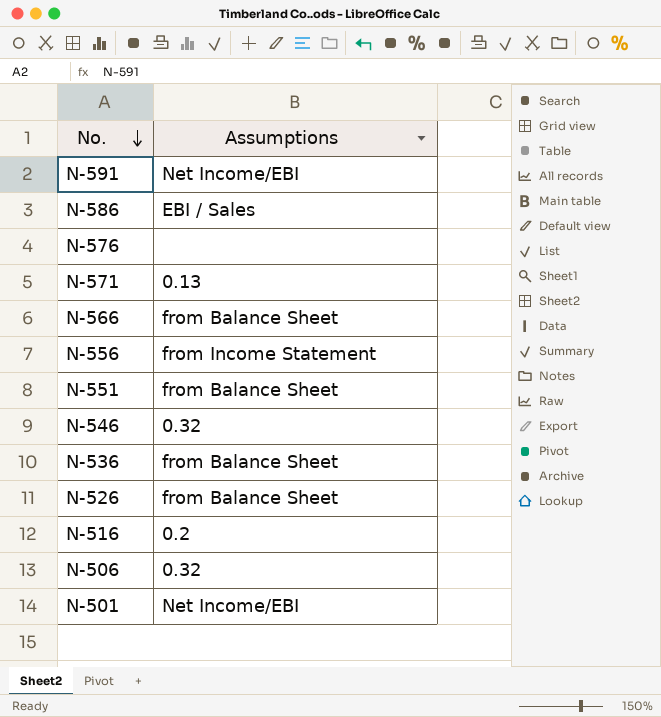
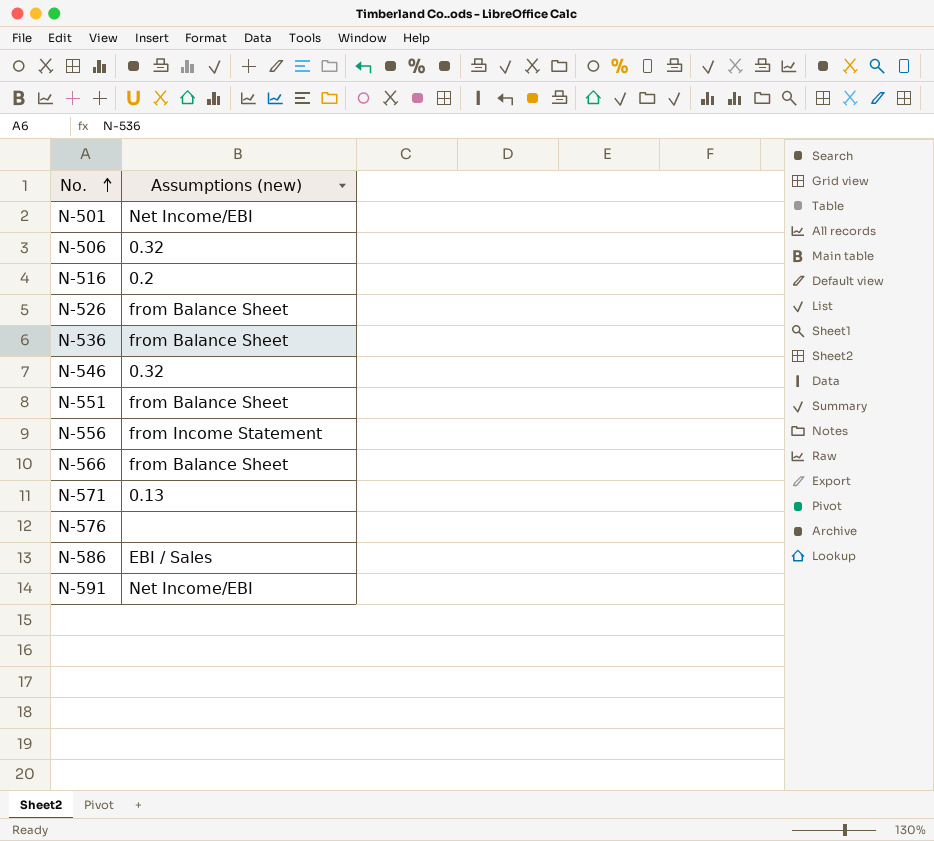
row order: No. descending -> No. ascending
column name: Assumptions -> Assumptions (new)

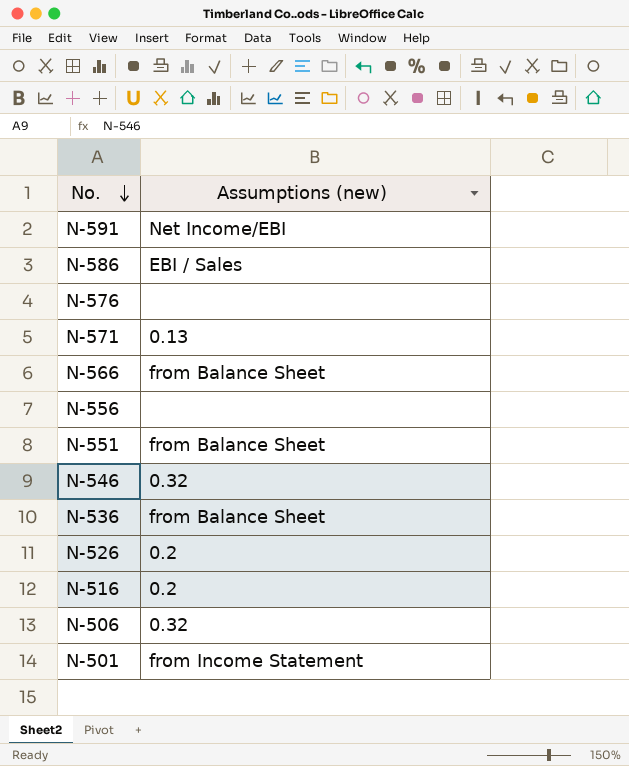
row order: No. ascending -> No. descending
N-556 | Assumptions (new): from Income Statement -> none
N-526 | Assumptions (new): from Balance Sheet -> 0.2
N-501 | Assumptions (new): Net Income/EBI -> from Income Statement

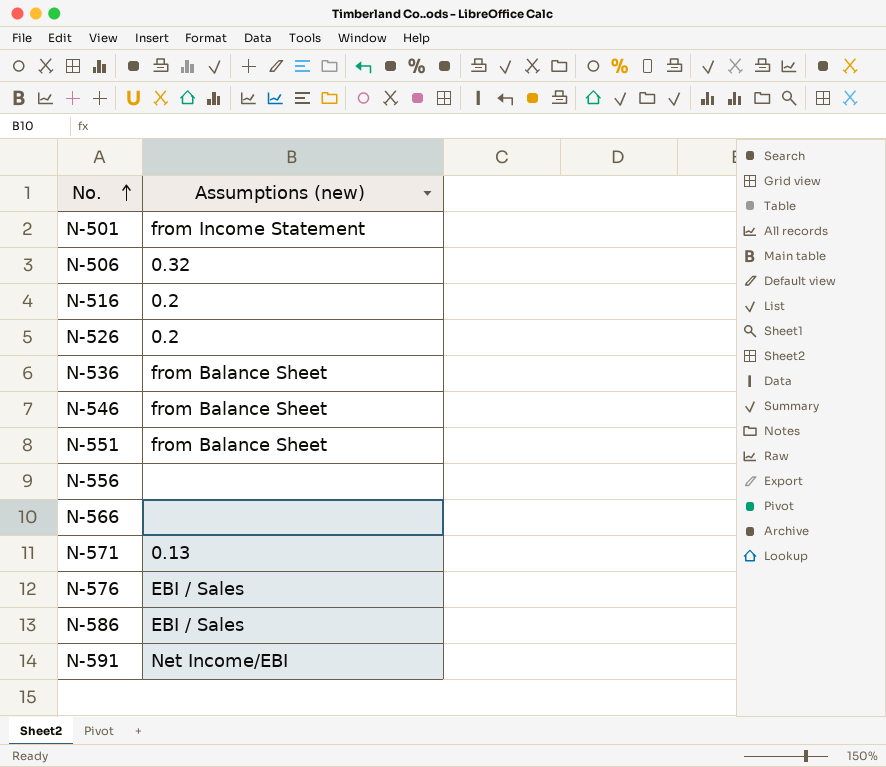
row order: No. descending -> No. ascending
N-546 | Assumptions (new): 0.32 -> from Balance Sheet
N-566 | Assumptions (new): from Balance Sheet -> none
N-576 | Assumptions (new): none -> EBI / Sales

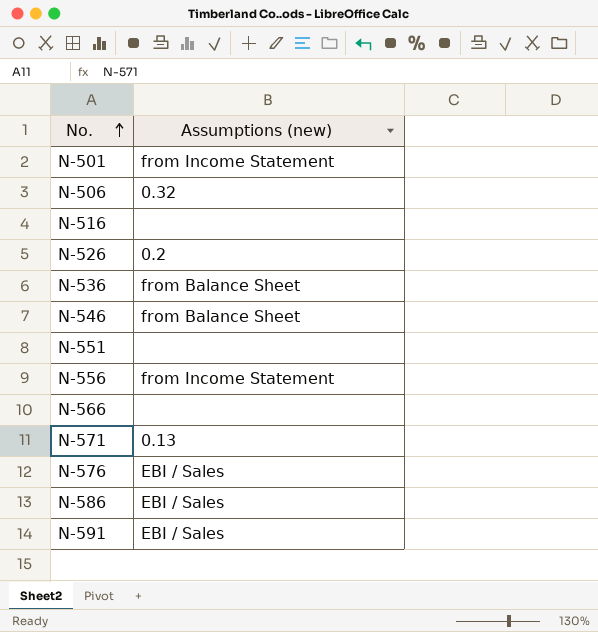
N-516 | Assumptions (new): 0.2 -> none
N-551 | Assumptions (new): from Balance Sheet -> none
N-556 | Assumptions (new): none -> from Income Statement
N-591 | Assumptions (new): Net Income/EBI -> EBI / Sales

